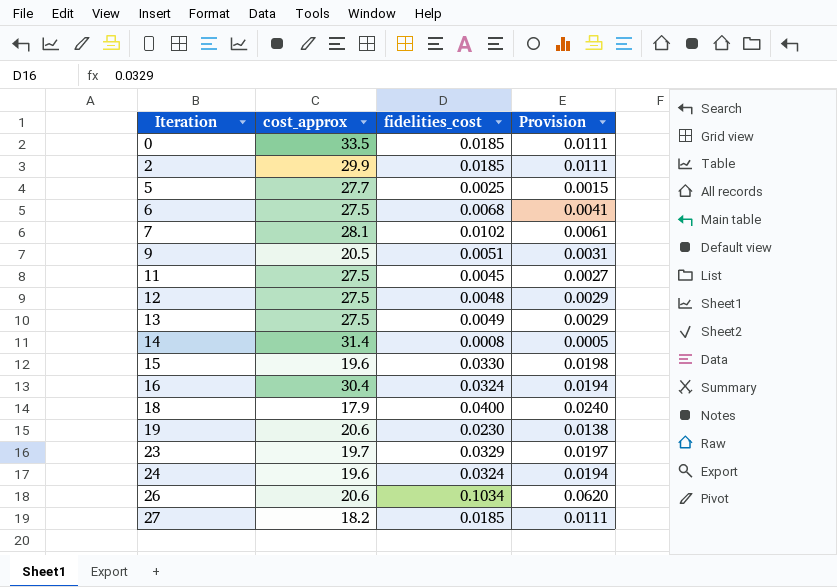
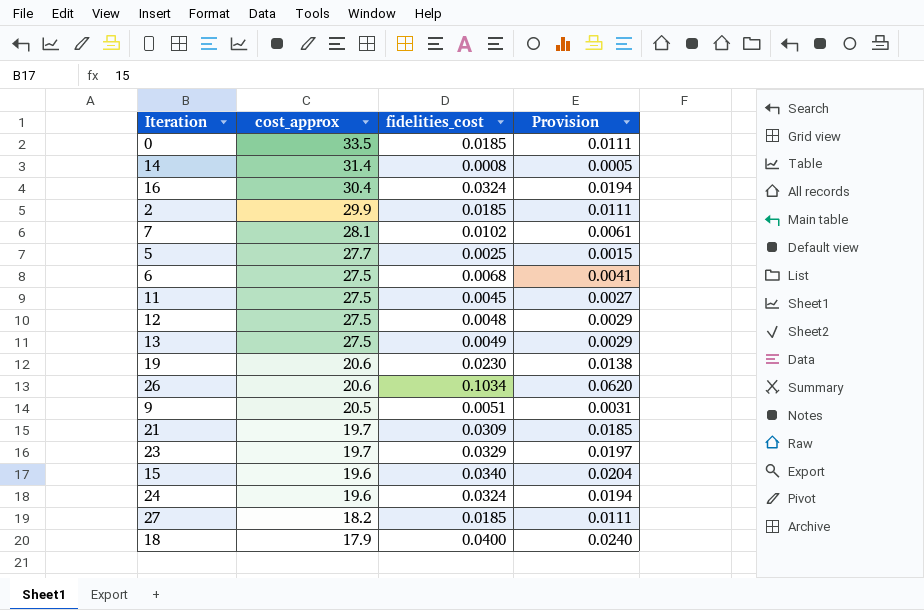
row order: Iteration ascending -> cost_approx descending
row 21: none -> 19.7 | 0.0309 | 0.0185
15 | fidelities_cost: 0.0330 -> 0.0340
15 | Provision: 0.0198 -> 0.0204

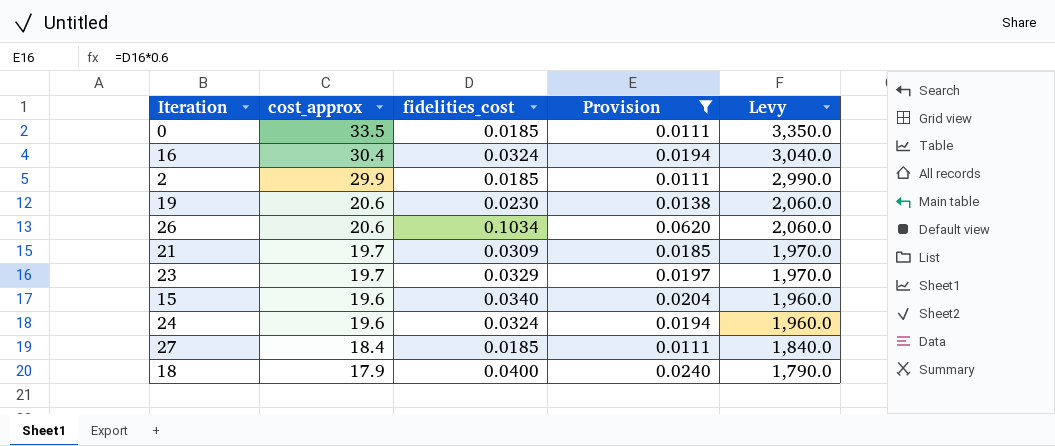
filter: none -> Provision >= 0.0111
column Levy | formula: none -> [cost_approx] * 100
27 | cost_approx: 18.2 -> 18.4

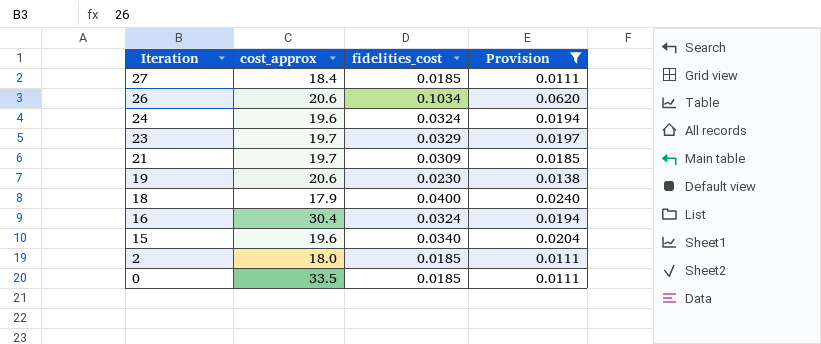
row order: cost_approx descending -> Iteration descending
column Levy | formula: [cost_approx] * 100 -> none
2 | cost_approx: 29.9 -> 18.0

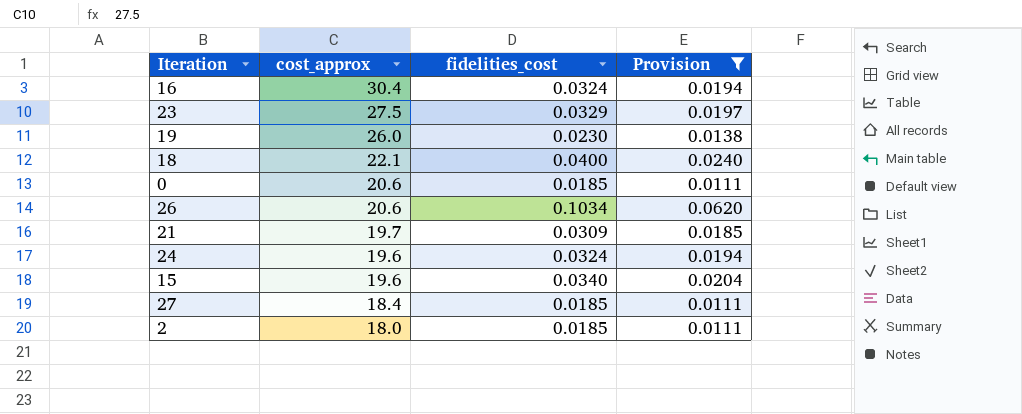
row order: Iteration descending -> cost_approx descending
23 | cost_approx: 19.7 -> 27.5
19 | cost_approx: 20.6 -> 26.0
18 | cost_approx: 17.9 -> 22.1
0 | cost_approx: 33.5 -> 20.6

